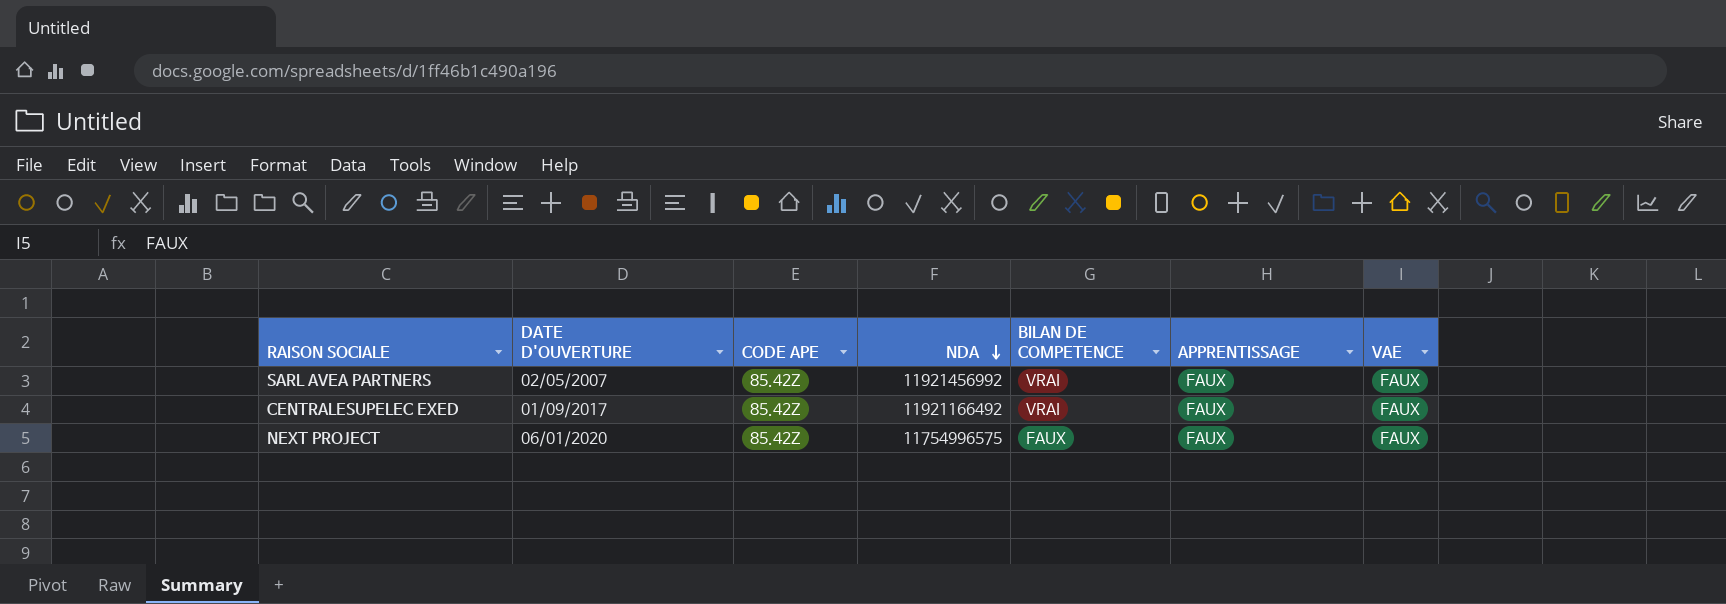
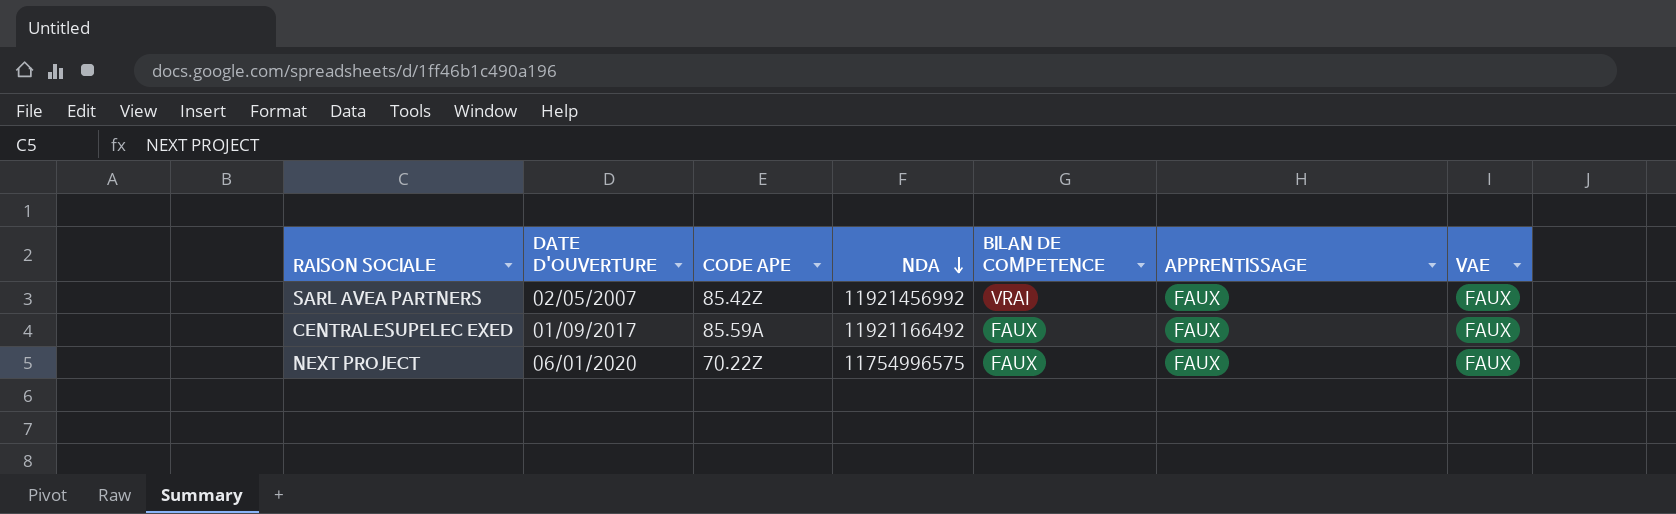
CENTRALESUPELEC EXED | CODE APE: 85.42Z -> 85.59A
CENTRALESUPELEC EXED | BILAN DE COMPETENCE: VRAI -> FAUX
NEXT PROJECT | CODE APE: 85.42Z -> 70.22Z

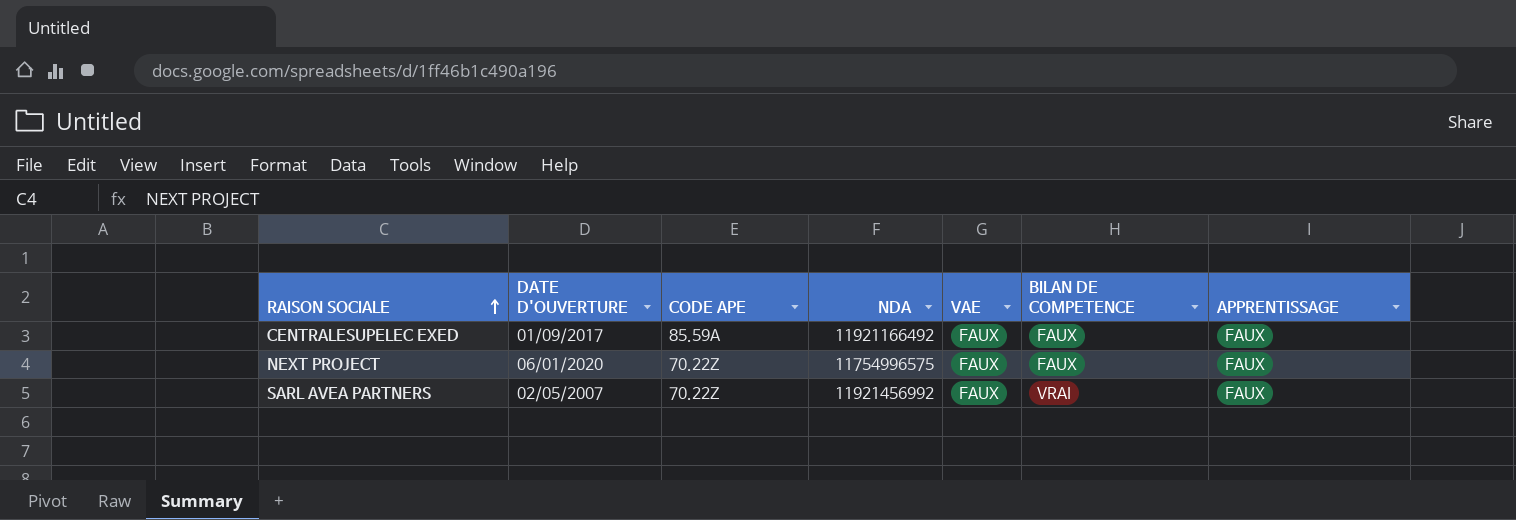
row order: NDA descending -> RAISON SOCIALE ascending
column VAE | position: 7 -> 5
SARL AVEA PARTNERS | CODE APE: 85.42Z -> 70.22Z

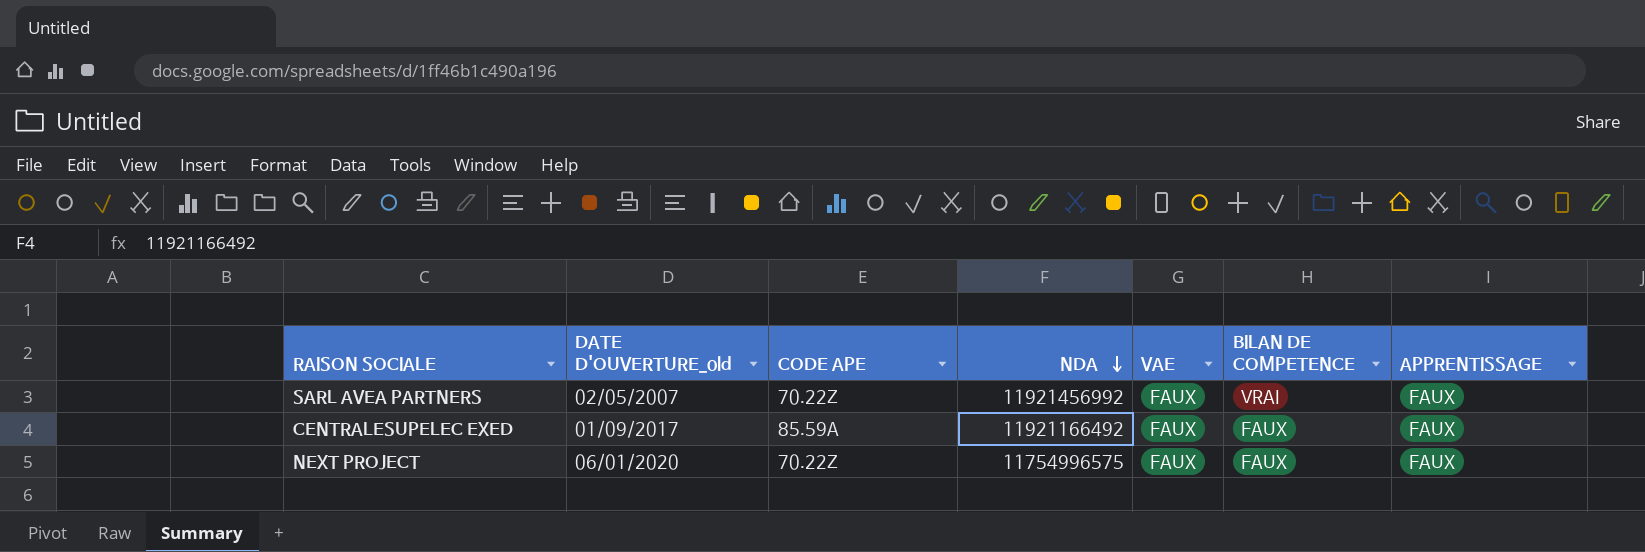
row order: RAISON SOCIALE ascending -> NDA descending
column name: DATE D'OUVERTURE -> DATE D'OUVERTURE_old

